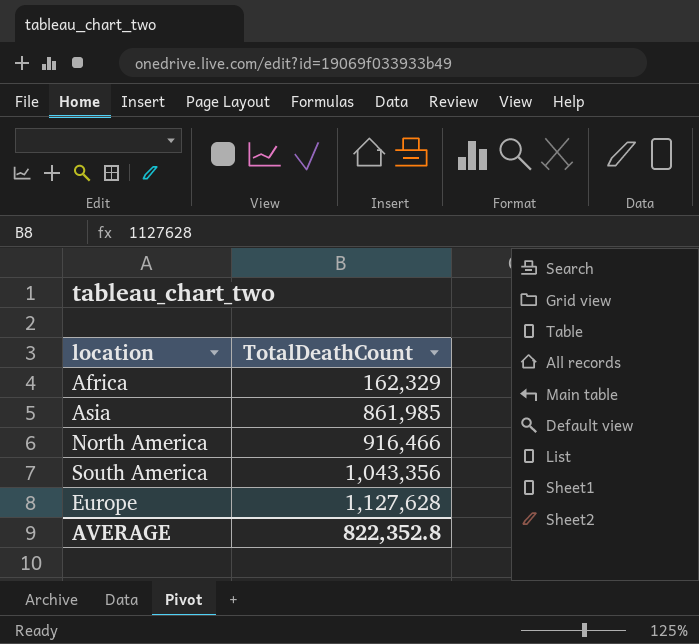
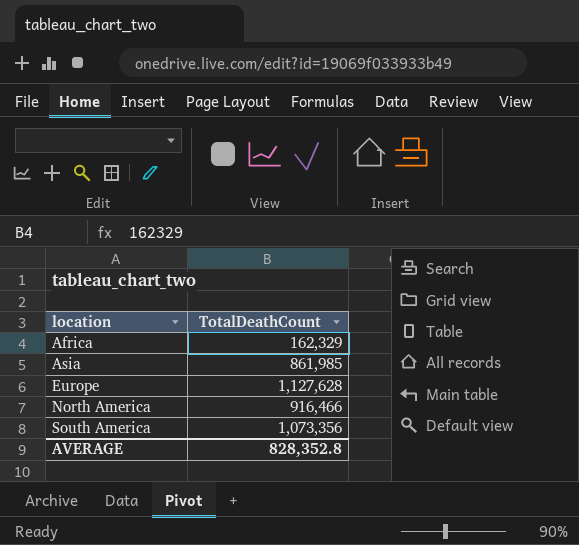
row order: TotalDeathCount ascending -> location ascending
South America | TotalDeathCount: 1,043,356 -> 1,073,356
AVERAGE | TotalDeathCount: 822,352.8 -> 828,352.8

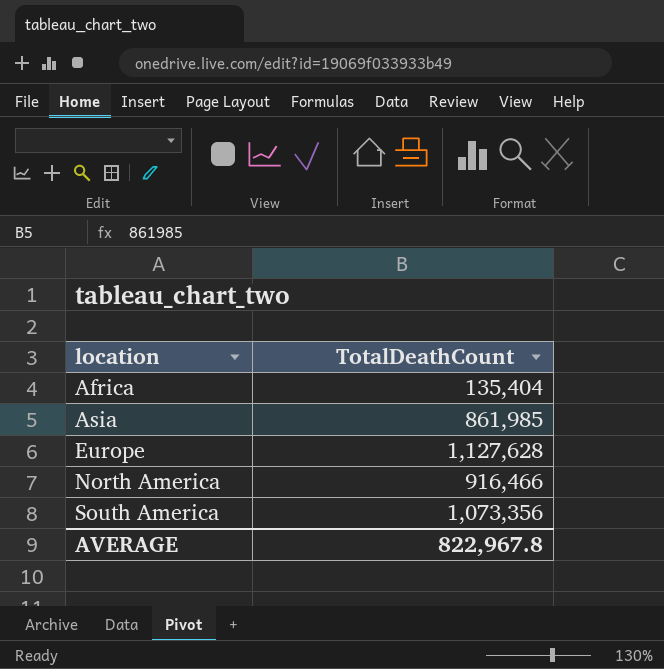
Africa | TotalDeathCount: 162,329 -> 135,404
AVERAGE | TotalDeathCount: 828,352.8 -> 822,967.8

